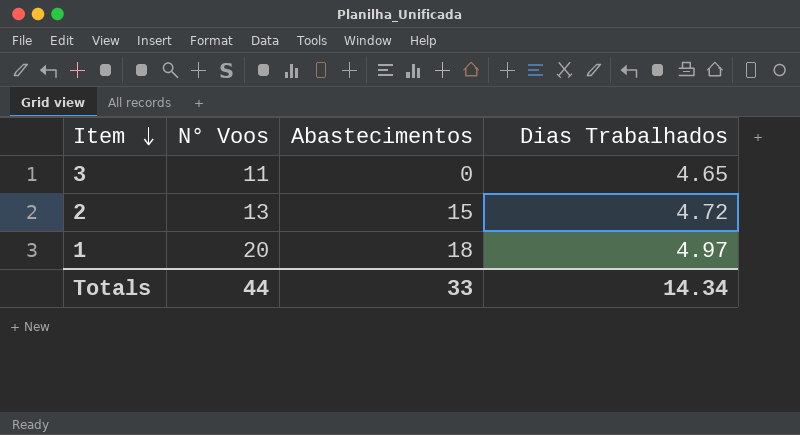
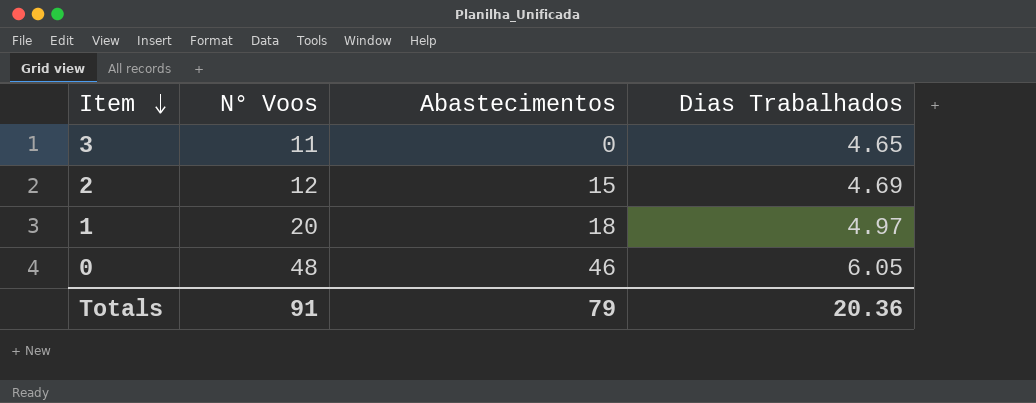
2 | N° Voos: 13 -> 12
2 | Dias Trabalhados: 4.72 -> 4.69
row 0: none -> 48 | 46 | 6.05
Totals | N° Voos: 44 -> 91
Totals | Abastecimentos: 33 -> 79
Totals | Dias Trabalhados: 14.34 -> 20.36

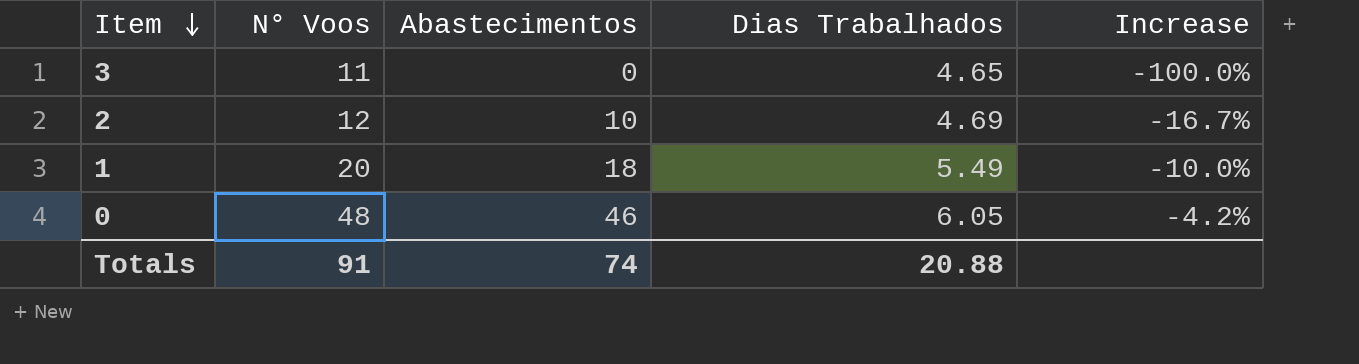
column Increase | formula: none -> ([Abastecimentos] - [N° Voos]) / [N° Voos]
2 | Abastecimentos: 15 -> 10
1 | Dias Trabalhados: 4.97 -> 5.49
Totals | Abastecimentos: 79 -> 74
Totals | Dias Trabalhados: 20.36 -> 20.88

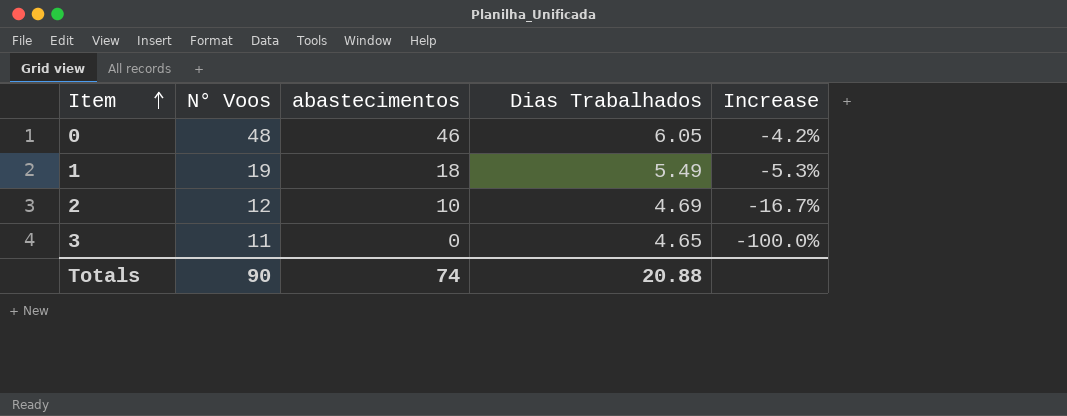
row order: Item descending -> Item ascending
column name: Abastecimentos -> abastecimentos
1 | N° Voos: 20 -> 19
1 | Increase: -10.0% -> -5.3%
Totals | N° Voos: 91 -> 90

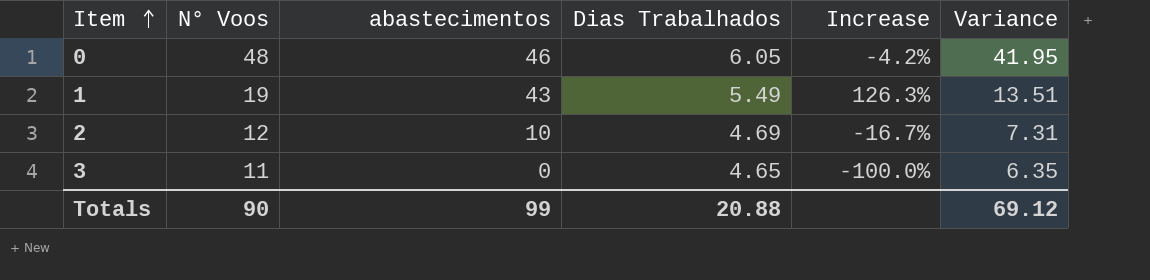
column Variance | formula: none -> [N° Voos] - [Dias Trabalhados]
1 | abastecimentos: 18 -> 43
1 | Increase: -5.3% -> 126.3%
Totals | abastecimentos: 74 -> 99

